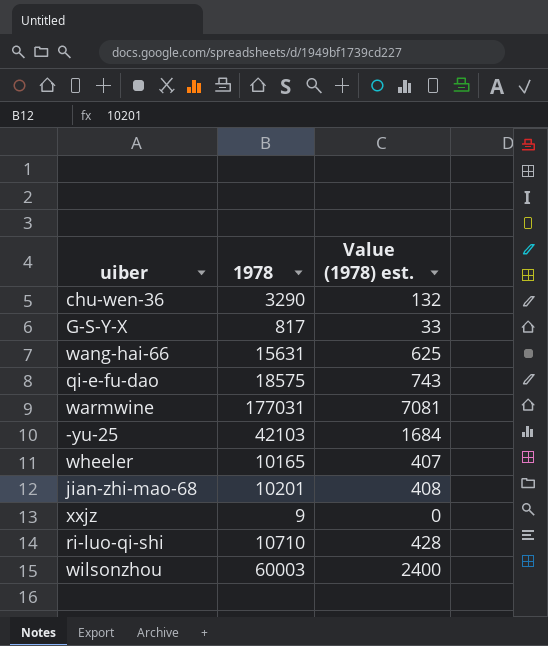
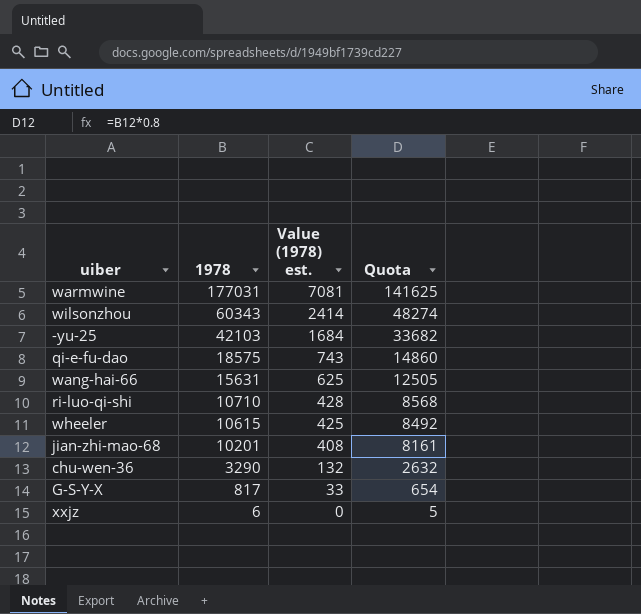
row order: none -> 1978 descending
column Quota | formula: none -> [1978] * 0.8
wilsonzhou | 1978: 60003 -> 60343
wilsonzhou | Value (1978) est.: 2400 -> 2414
wheeler | 1978: 10165 -> 10615
wheeler | Value (1978) est.: 407 -> 425
xxjz | 1978: 9 -> 6

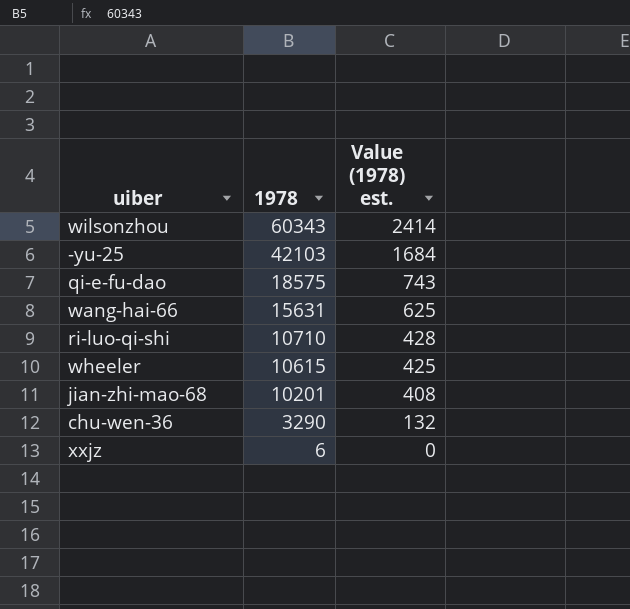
column Quota | formula: [1978] * 0.8 -> none
row warmwine: 177031 | 7081 | 141625 -> none
row G-S-Y-X: 817 | 33 | 654 -> none

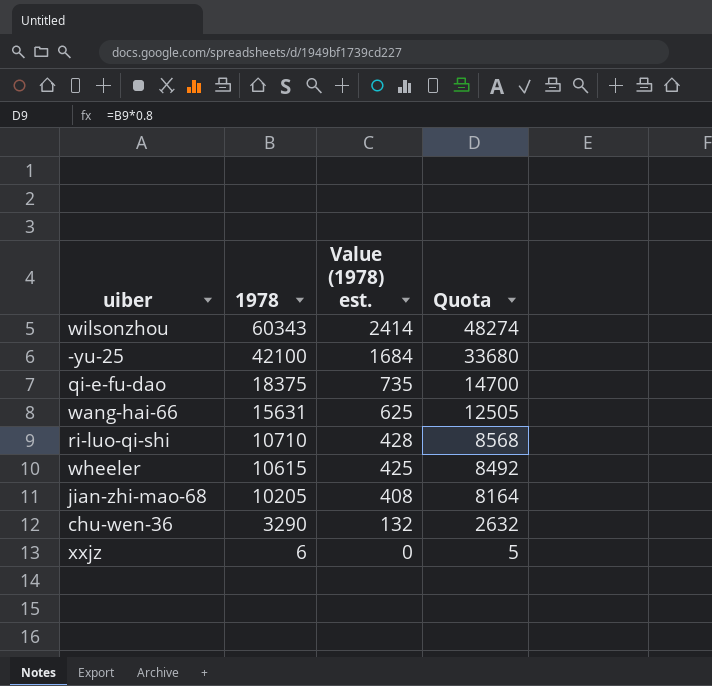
column Quota | formula: none -> [1978] * 0.8
-yu-25 | 1978: 42103 -> 42100
qi-e-fu-dao | 1978: 18575 -> 18375
qi-e-fu-dao | Value (1978) est.: 743 -> 735
jian-zhi-mao-68 | 1978: 10201 -> 10205

